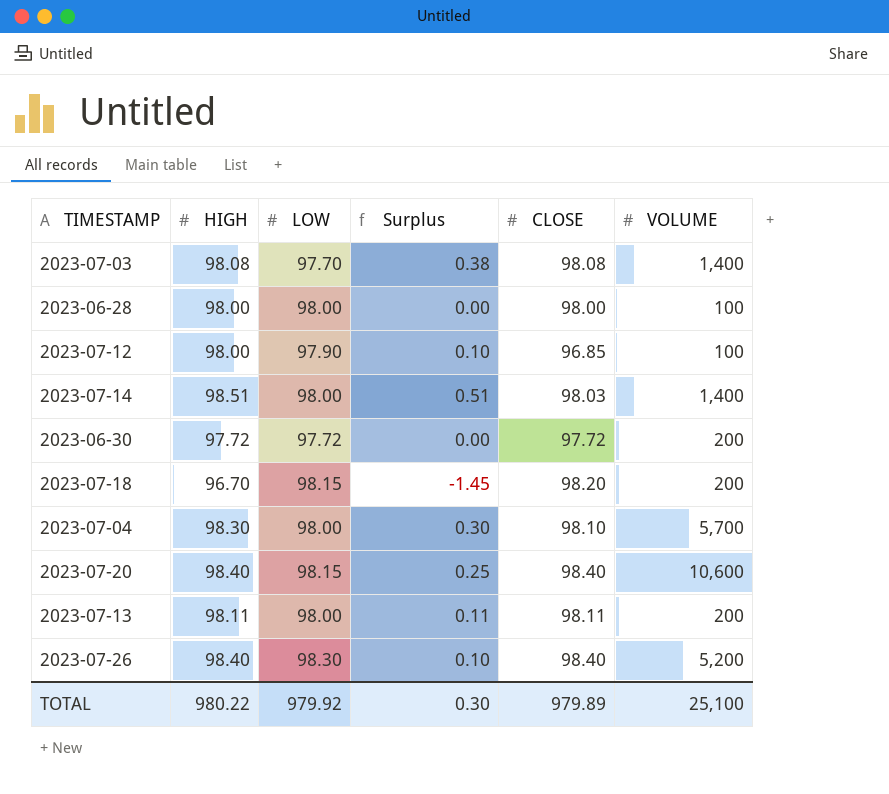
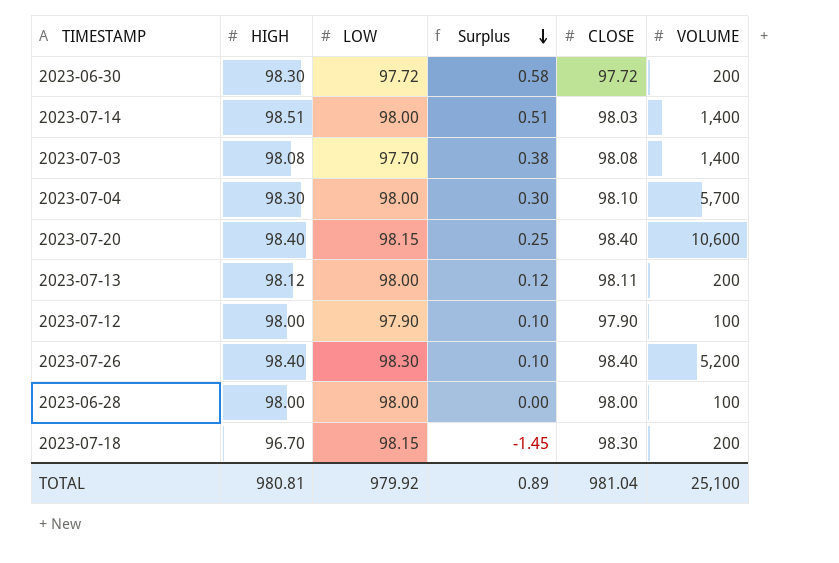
row order: none -> Surplus descending
2023-06-30 | HIGH: 97.72 -> 98.30
2023-06-30 | Surplus: 0.00 -> 0.58
2023-07-13 | HIGH: 98.11 -> 98.12
2023-07-13 | Surplus: 0.11 -> 0.12
2023-07-12 | CLOSE: 96.85 -> 97.90
2023-07-18 | CLOSE: 98.20 -> 98.30
TOTAL | HIGH: 980.22 -> 980.81
TOTAL | Surplus: 0.30 -> 0.89
TOTAL | CLOSE: 979.89 -> 981.04

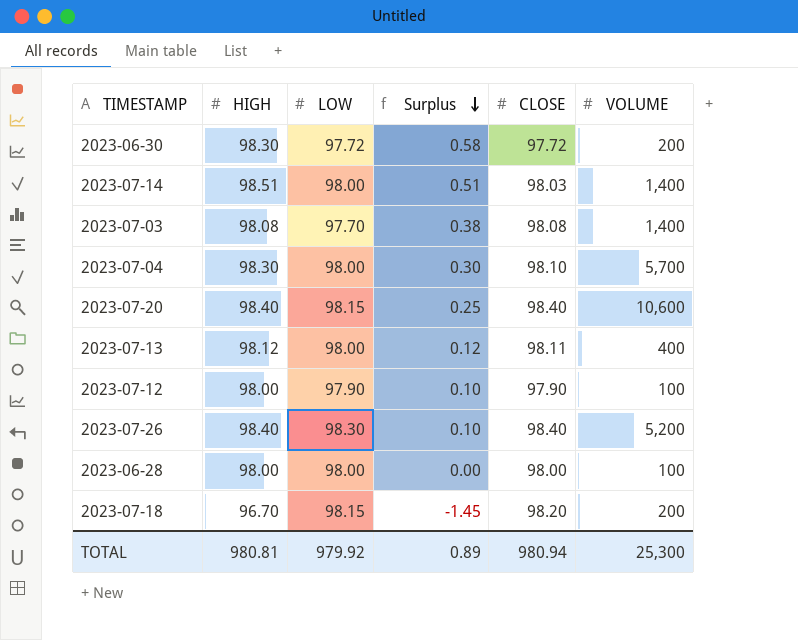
2023-07-13 | VOLUME: 200 -> 400
2023-07-18 | CLOSE: 98.30 -> 98.20
TOTAL | CLOSE: 981.04 -> 980.94
TOTAL | VOLUME: 25,100 -> 25,300

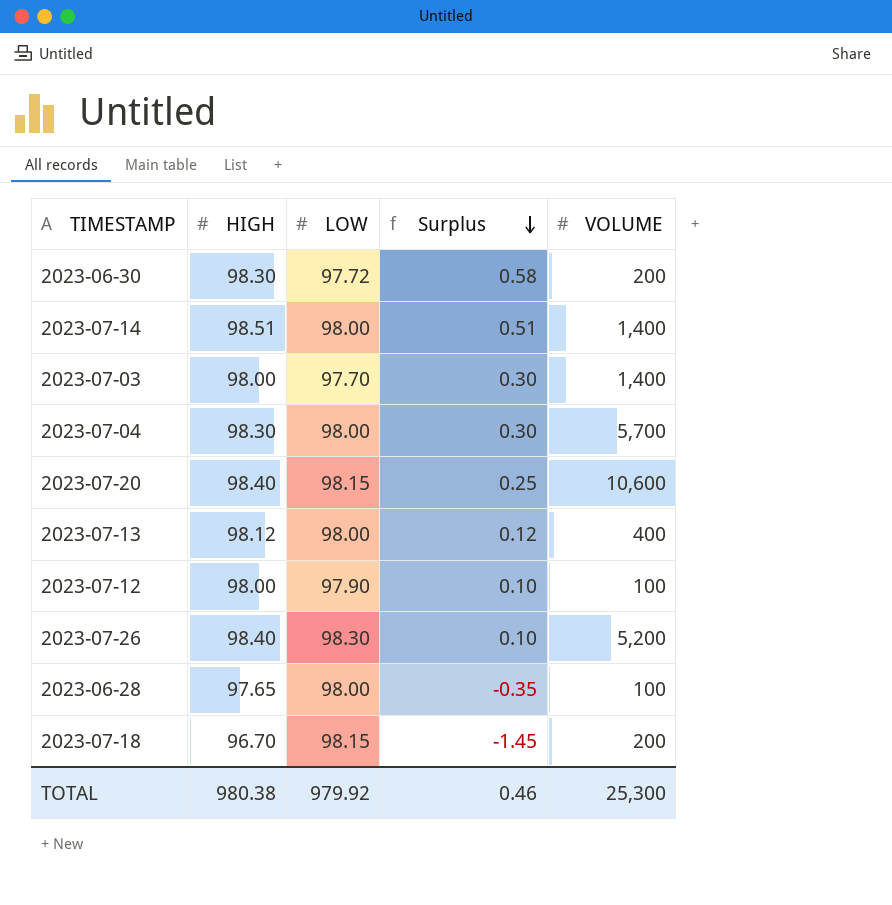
column CLOSE | position: 5 -> none
2023-07-03 | HIGH: 98.08 -> 98.00
2023-07-03 | Surplus: 0.38 -> 0.30
2023-06-28 | HIGH: 98.00 -> 97.65
2023-06-28 | Surplus: 0.00 -> -0.35
TOTAL | HIGH: 980.81 -> 980.38
TOTAL | Surplus: 0.89 -> 0.46

